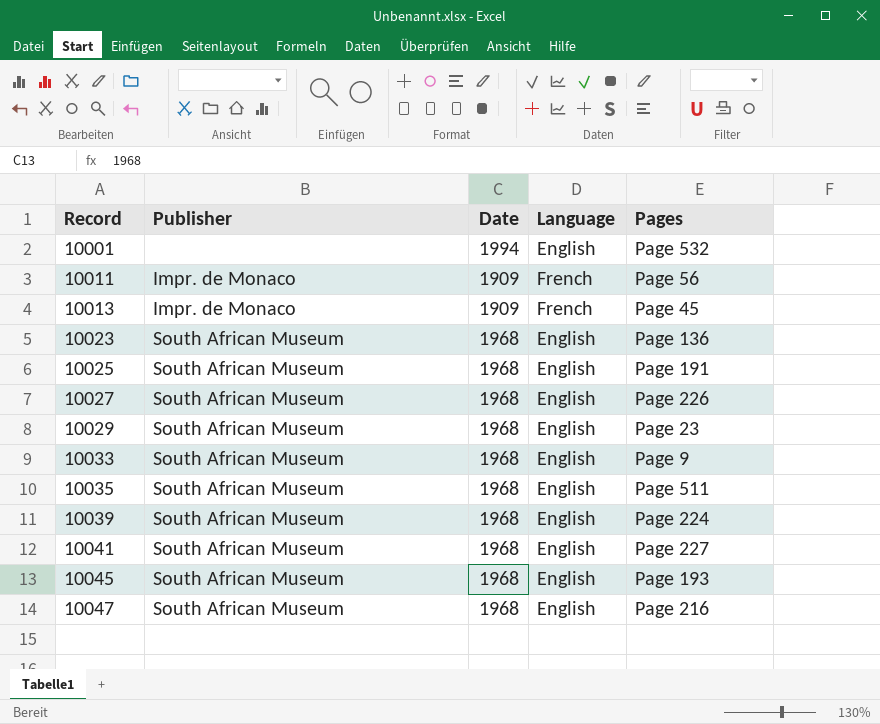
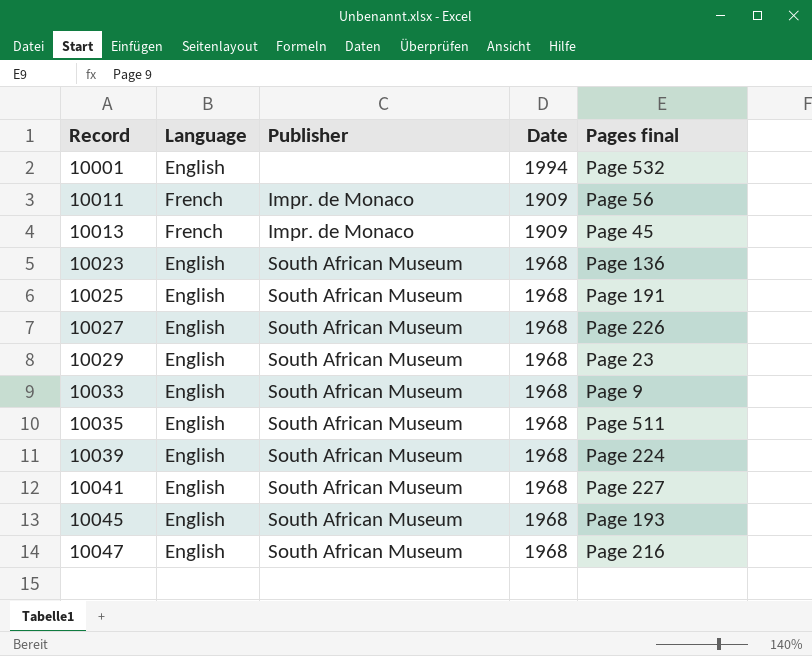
column Language | position: 4 -> 2
column name: Pages -> Pages final

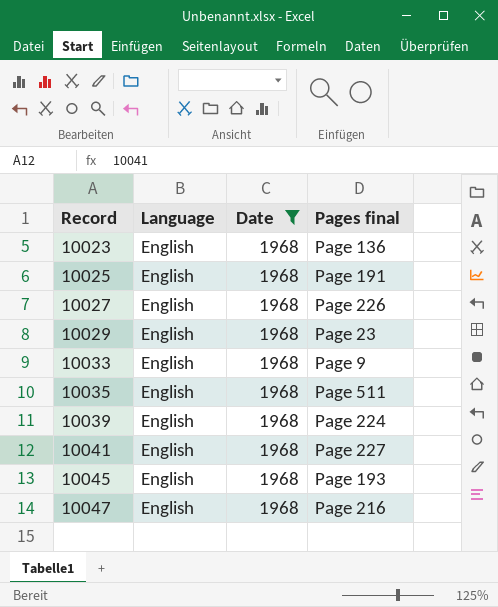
filter: none -> Date = 1968
column Publisher | position: 3 -> none

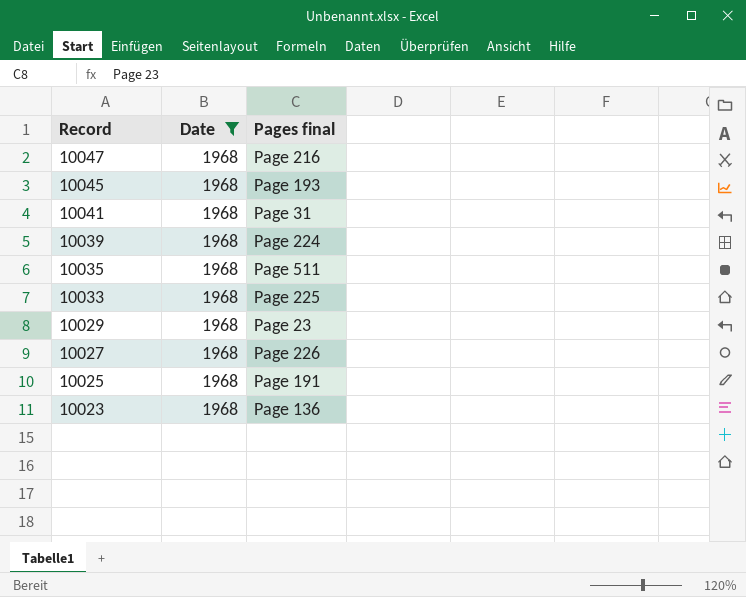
row order: Record ascending -> Record descending
column Language | position: 2 -> none
10041 | Pages final: Page 227 -> Page 31
10033 | Pages final: Page 9 -> Page 225

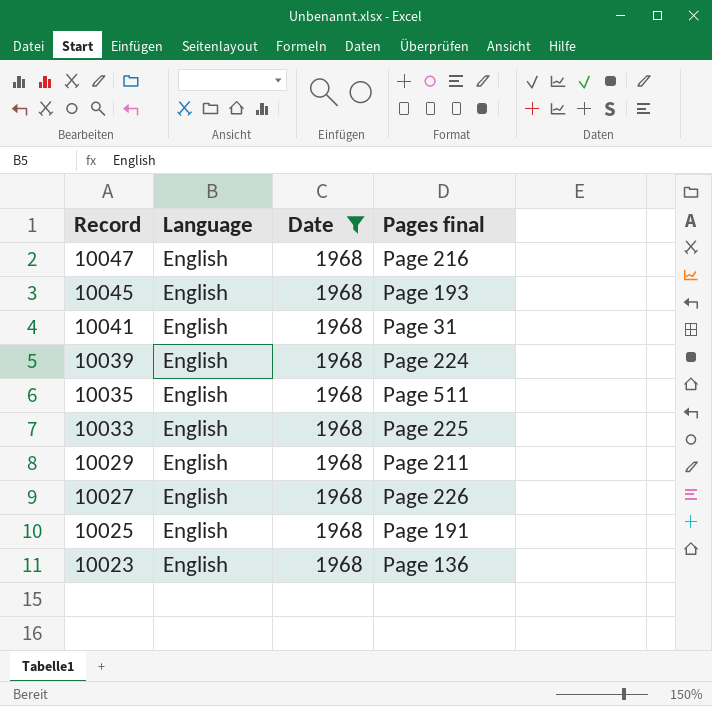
column Language | position: none -> 2
10029 | Pages final: Page 23 -> Page 211

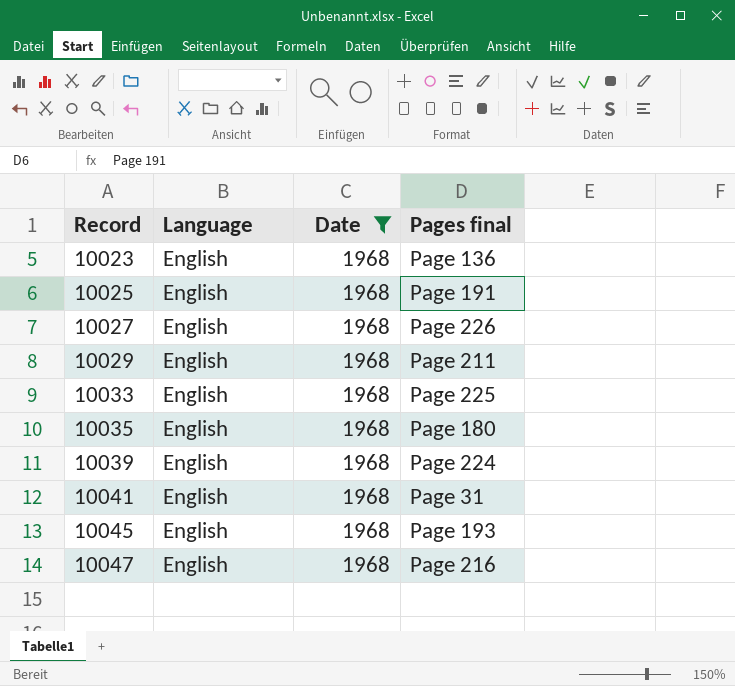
row order: Record descending -> Record ascending
10035 | Pages final: Page 511 -> Page 180

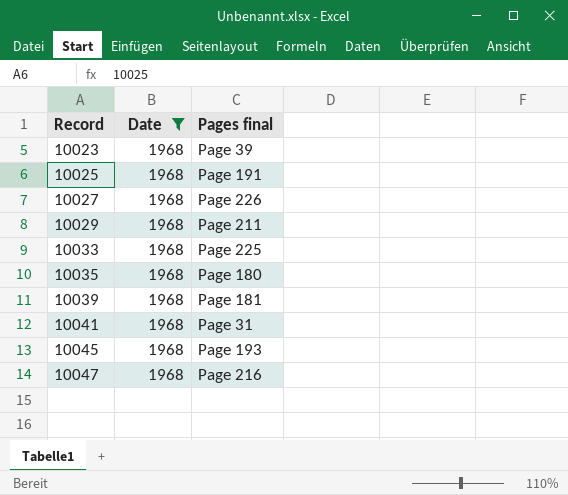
column Language | position: 2 -> none
10023 | Pages final: Page 136 -> Page 39
10039 | Pages final: Page 224 -> Page 181

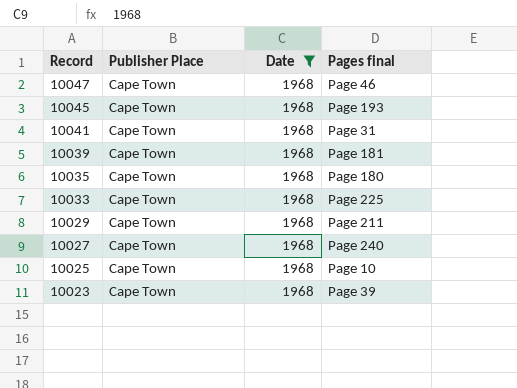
row order: Record ascending -> Record descending
column Publisher Place | position: none -> 2
10047 | Pages final: Page 216 -> Page 46
10027 | Pages final: Page 226 -> Page 240
10025 | Pages final: Page 191 -> Page 10

